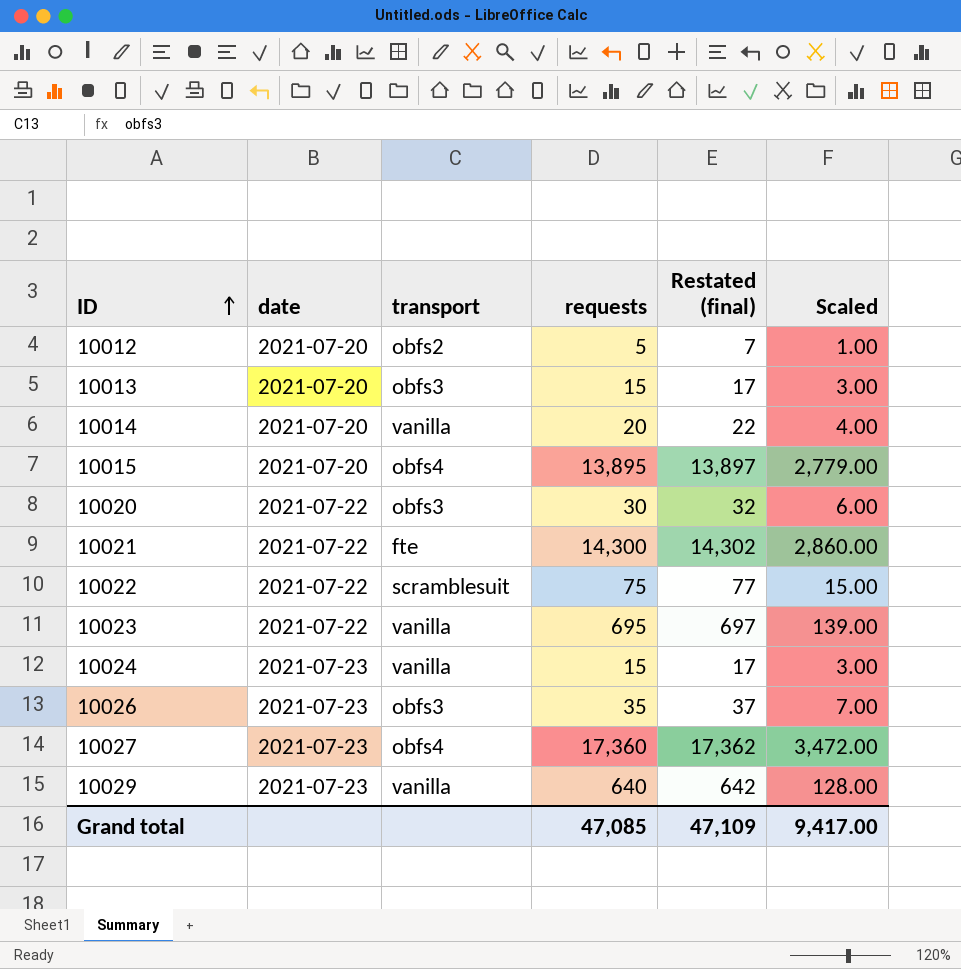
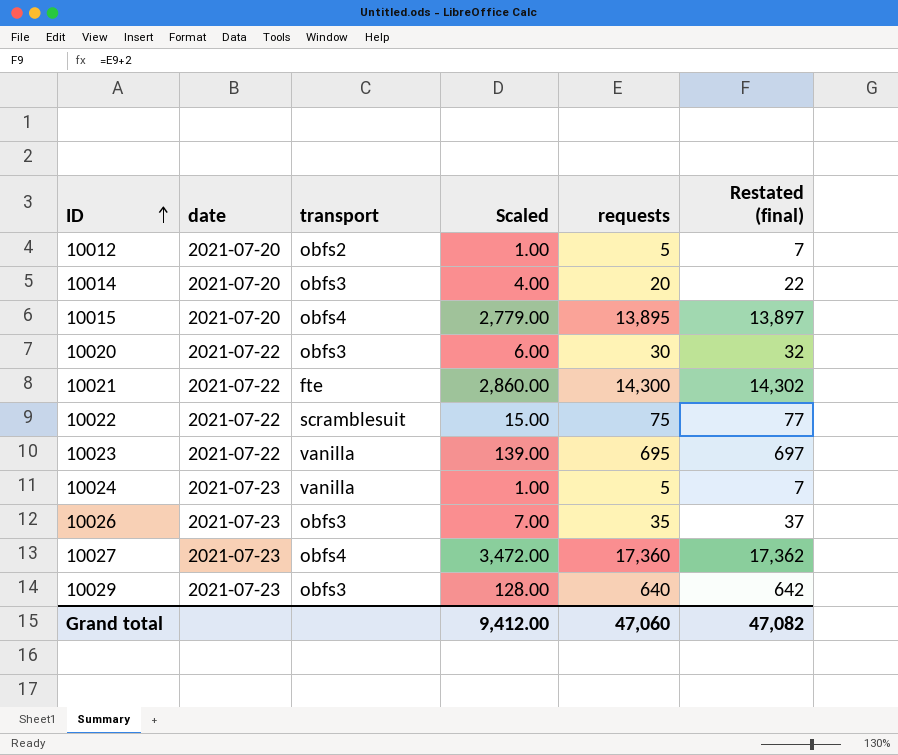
column Scaled | position: 6 -> 4
row 10013: 2021-07-20 | obfs3 | 15 | 17 | 3.00 -> none
10014 | transport: vanilla -> obfs3
10024 | Scaled: 3.00 -> 1.00
10024 | requests: 15 -> 5
10024 | Restated (final): 17 -> 7
10029 | transport: vanilla -> obfs3
Grand total | Scaled: 9,417.00 -> 9,412.00
Grand total | requests: 47,085 -> 47,060
Grand total | Restated (final): 47,109 -> 47,082

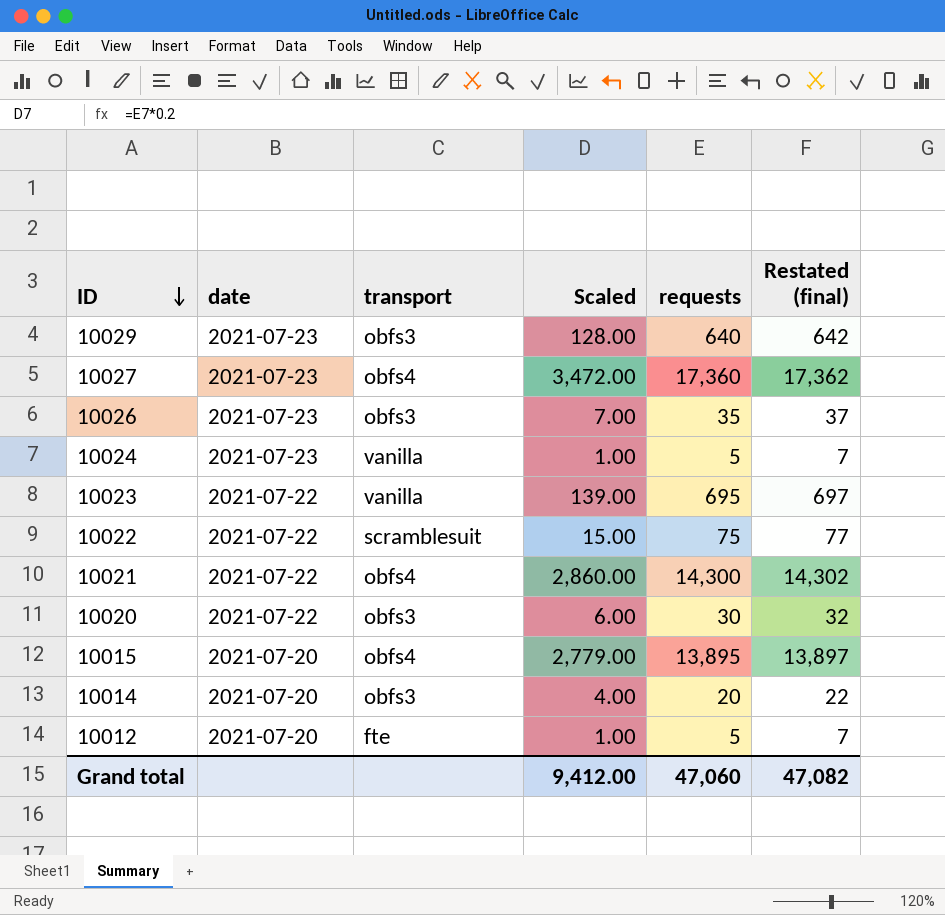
row order: ID ascending -> ID descending
10021 | transport: fte -> obfs4
10012 | transport: obfs2 -> fte

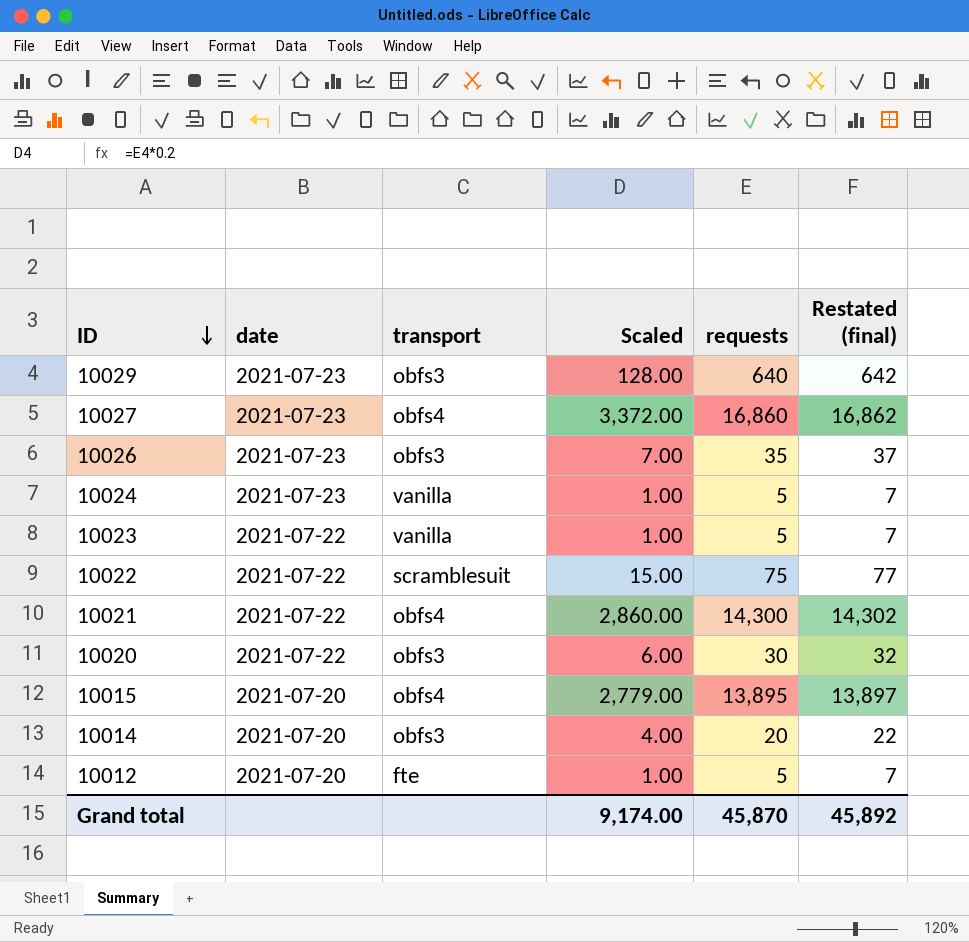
10027 | Scaled: 3,472.00 -> 3,372.00
10027 | requests: 17,360 -> 16,860
10027 | Restated (final): 17,362 -> 16,862
10023 | Scaled: 139.00 -> 1.00
10023 | requests: 695 -> 5
10023 | Restated (final): 697 -> 7
Grand total | Scaled: 9,412.00 -> 9,174.00
Grand total | requests: 47,060 -> 45,870
Grand total | Restated (final): 47,082 -> 45,892

